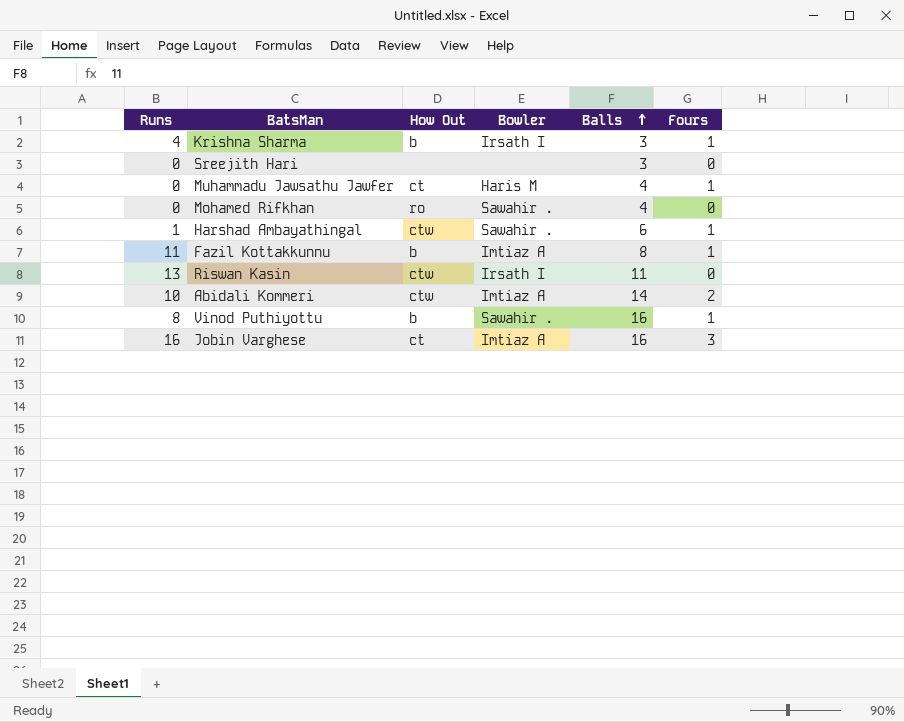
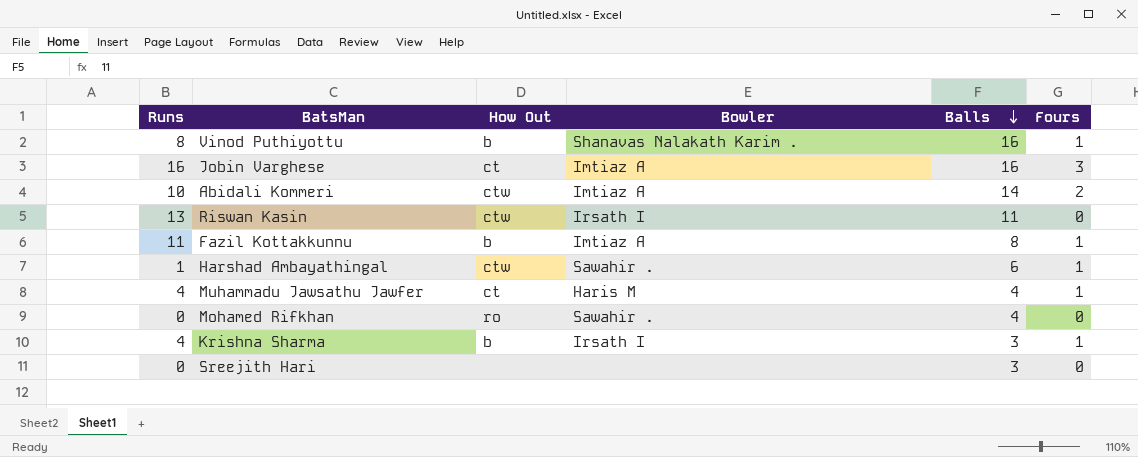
row order: Balls ascending -> Balls descending
Vinod Puthiyottu | Bowler: Sawahir . -> Shanavas Nalakath Karim .
Muhammadu Jawsathu Jawfer | Runs: 0 -> 4

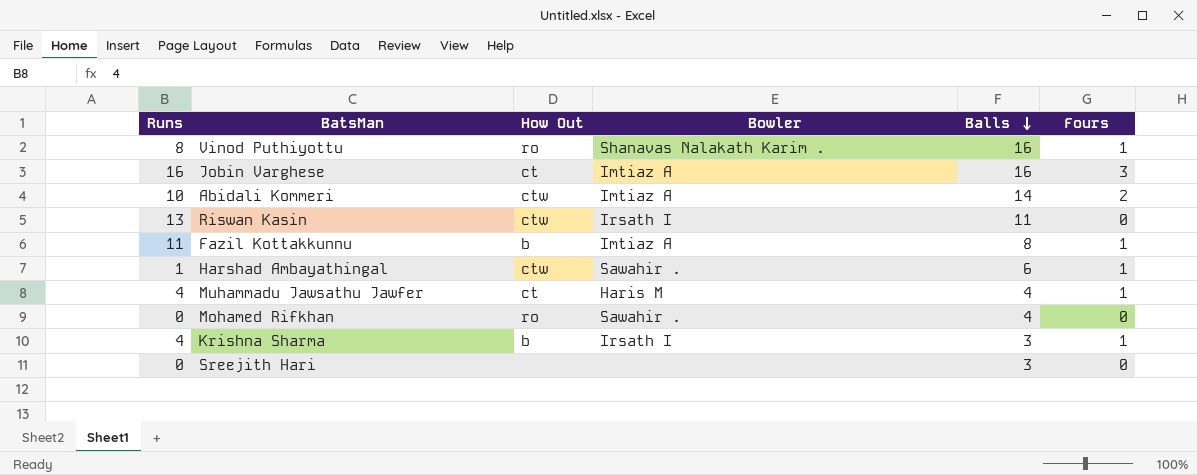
Vinod Puthiyottu | How Out: b -> ro

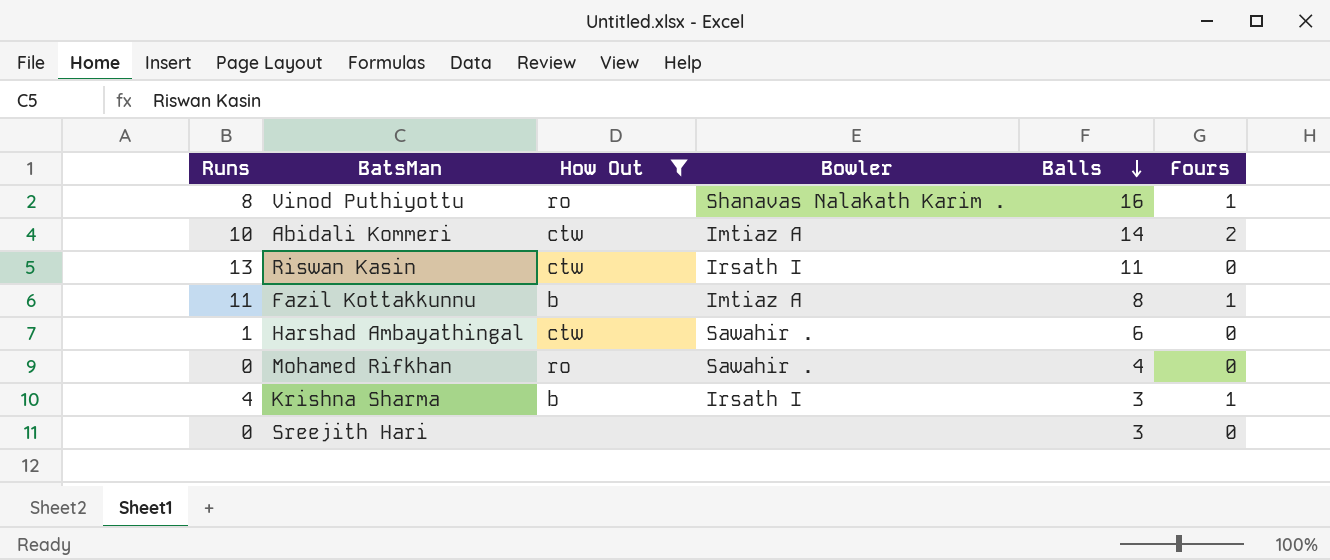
filter: none -> How Out != ct
Harshad Ambayathingal | Fours: 1 -> 0

